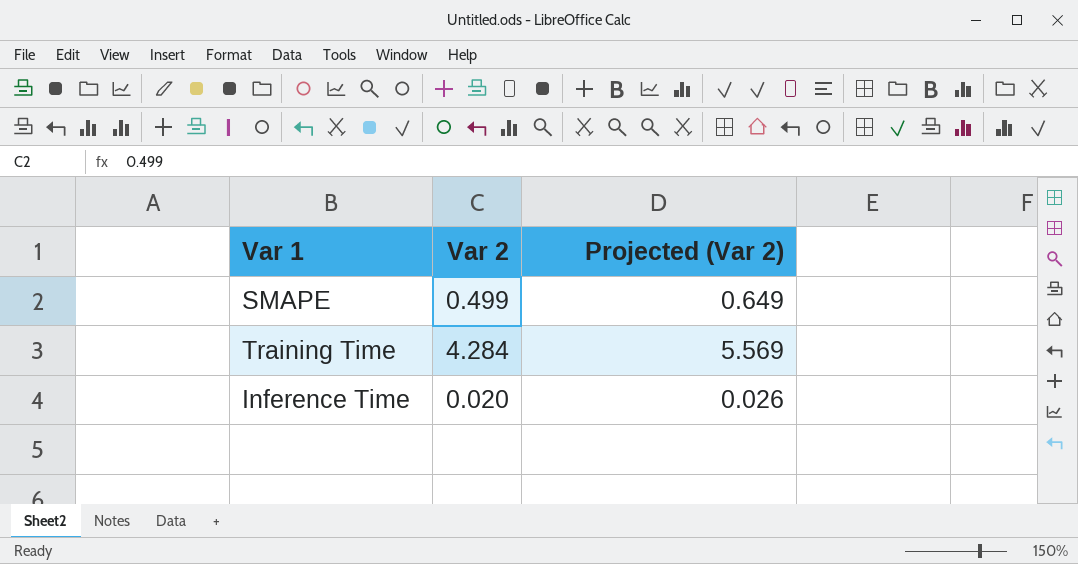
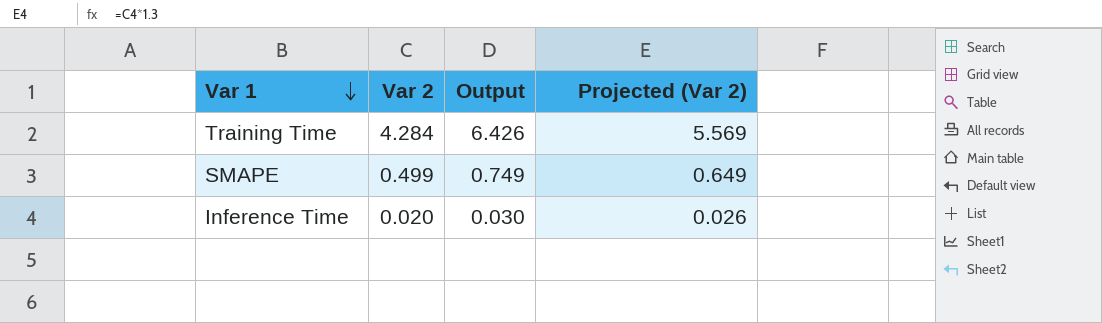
row order: none -> Var 1 descending
column Output | formula: none -> [Var 2] * 1.5

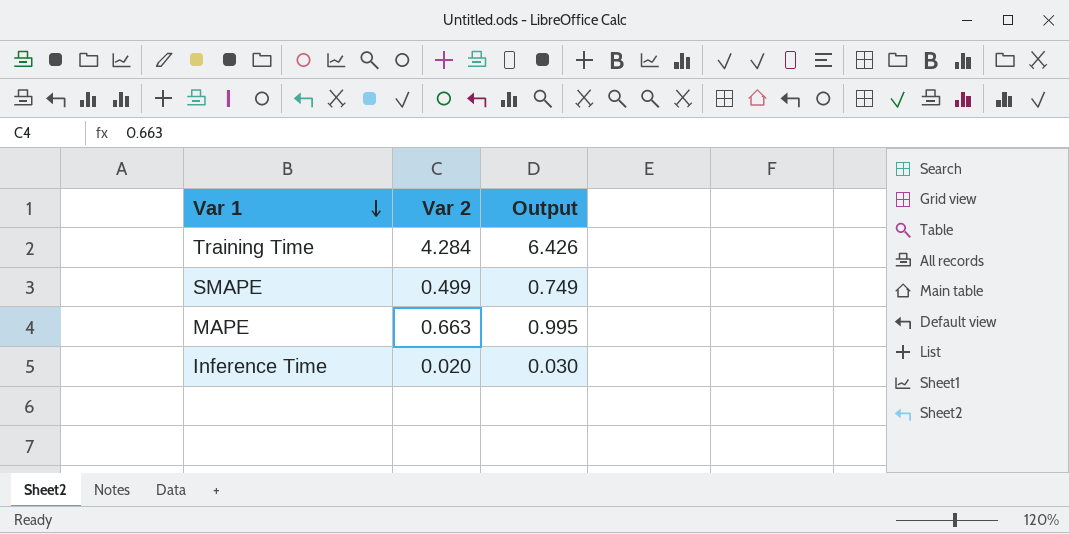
column Projected (Var 2) | formula: [Var 2] * 1.3 -> none
row MAPE: none -> 0.663 | 0.995

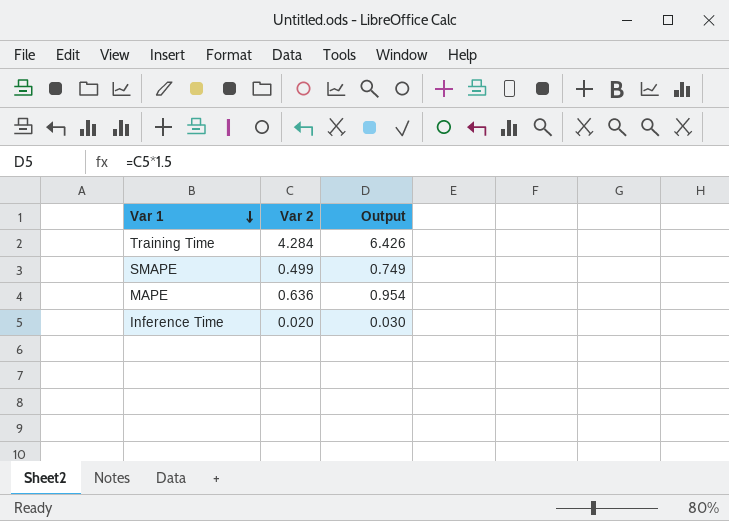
MAPE | Var 2: 0.663 -> 0.636
MAPE | Output: 0.995 -> 0.954

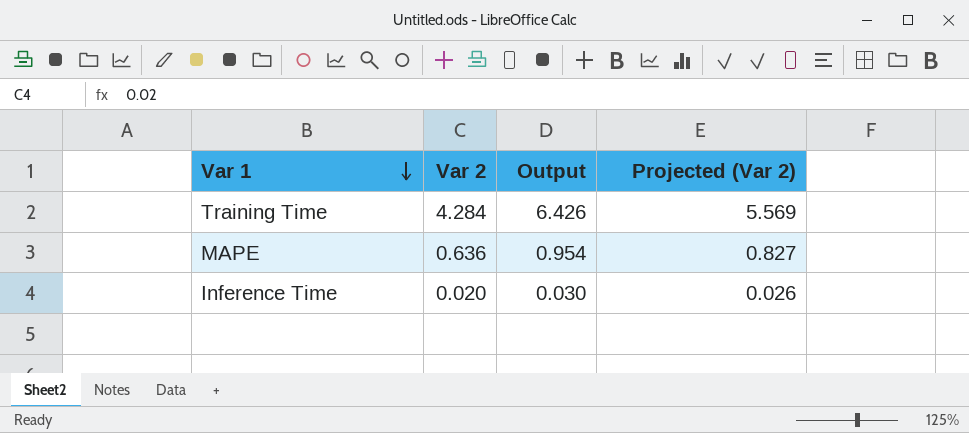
column Projected (Var 2) | formula: none -> [Var 2] * 1.3
row SMAPE: 0.499 | 0.749 -> none

